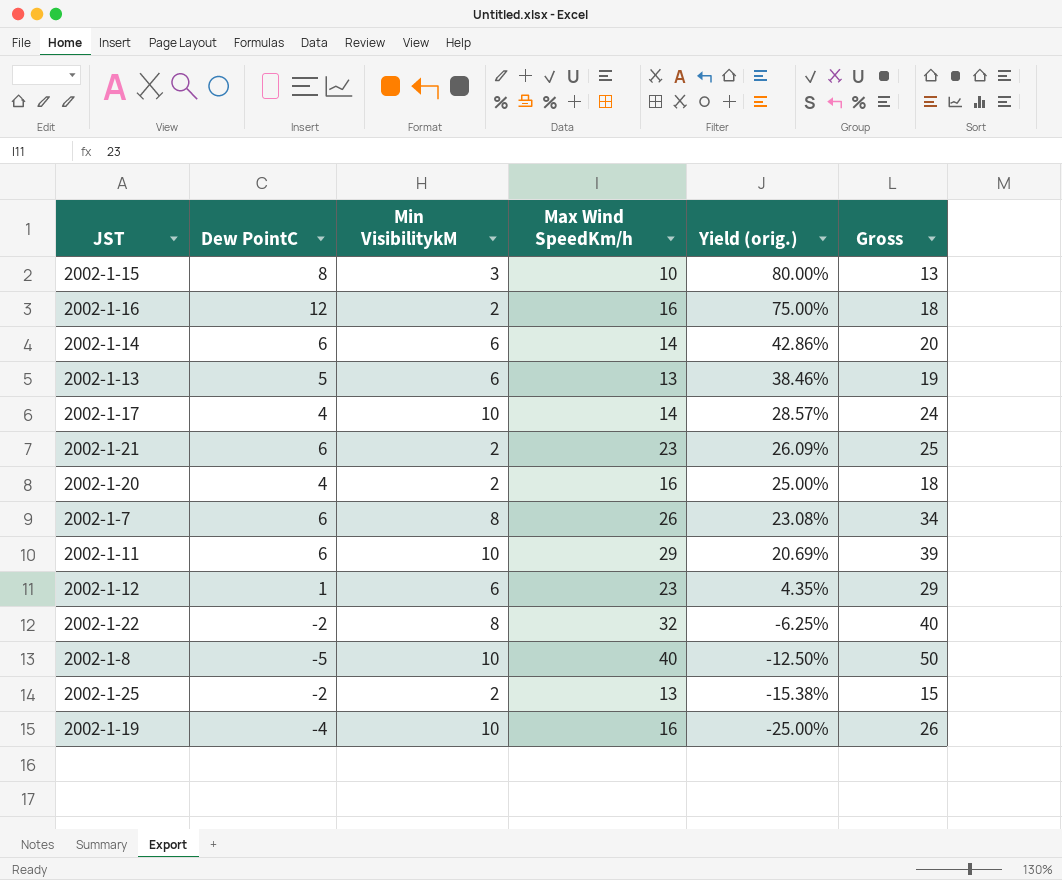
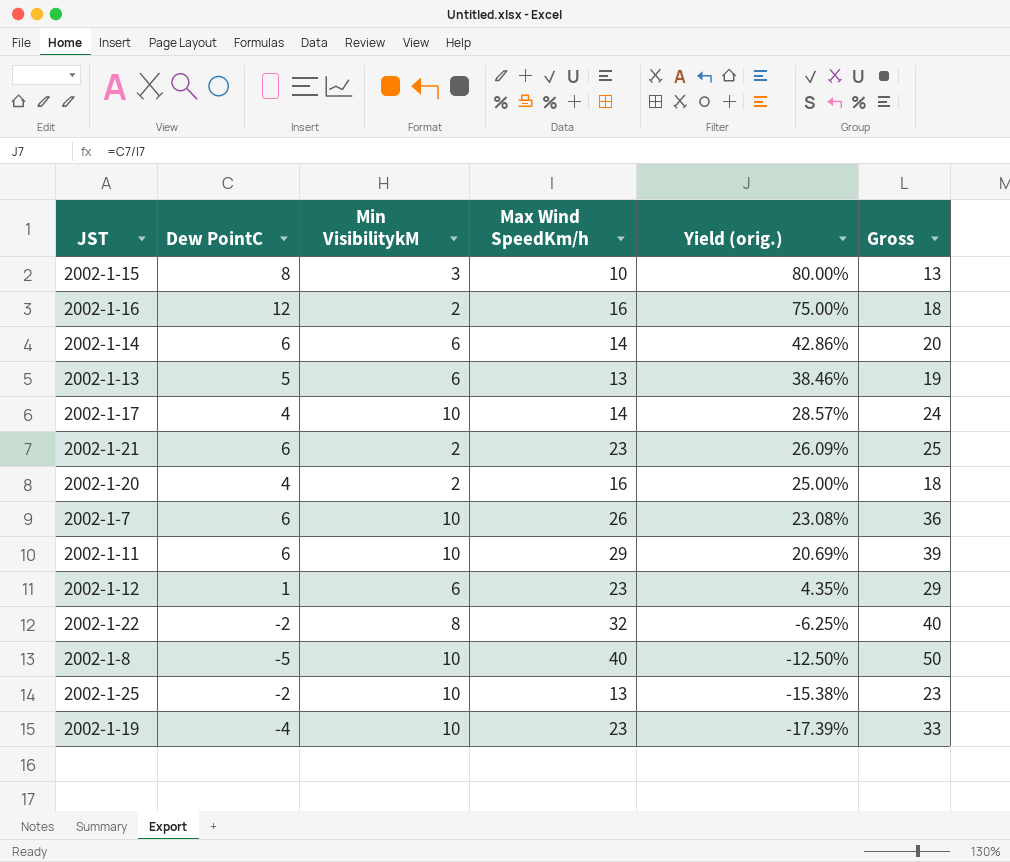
2002-1-7 | Min VisibilitykM: 8 -> 10
2002-1-7 | Gross: 34 -> 36
2002-1-25 | Min VisibilitykM: 2 -> 10
2002-1-25 | Gross: 15 -> 23
2002-1-19 | Max Wind SpeedKm/h: 16 -> 23
2002-1-19 | Yield (orig.): -25.00% -> -17.39%
2002-1-19 | Gross: 26 -> 33

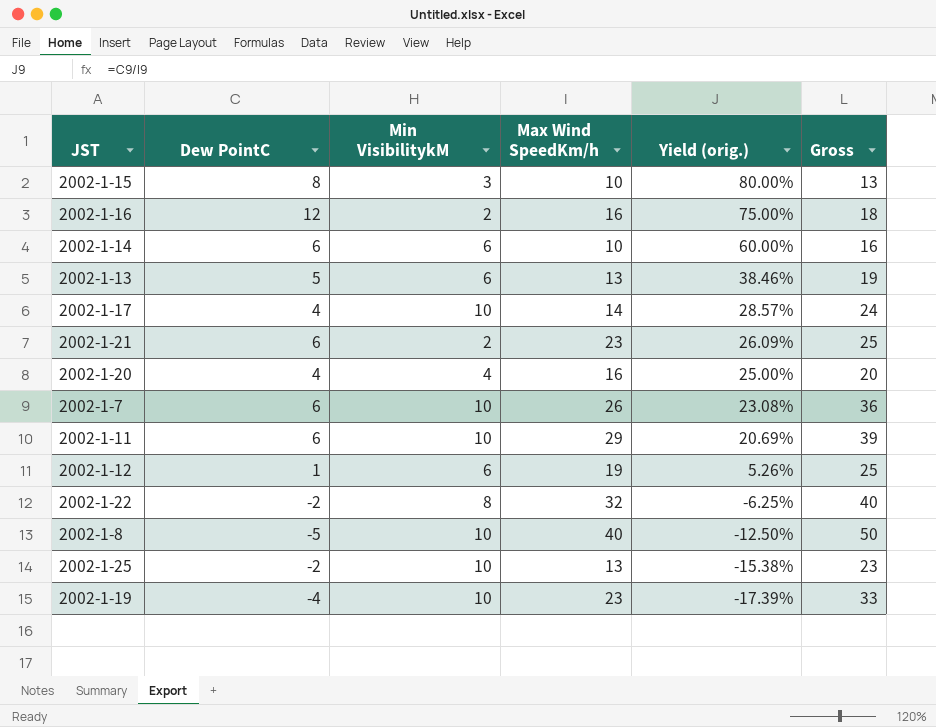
2002-1-14 | Max Wind SpeedKm/h: 14 -> 10
2002-1-14 | Yield (orig.): 42.86% -> 60.00%
2002-1-14 | Gross: 20 -> 16
2002-1-20 | Min VisibilitykM: 2 -> 4
2002-1-20 | Gross: 18 -> 20
2002-1-12 | Max Wind SpeedKm/h: 23 -> 19
2002-1-12 | Yield (orig.): 4.35% -> 5.26%
2002-1-12 | Gross: 29 -> 25

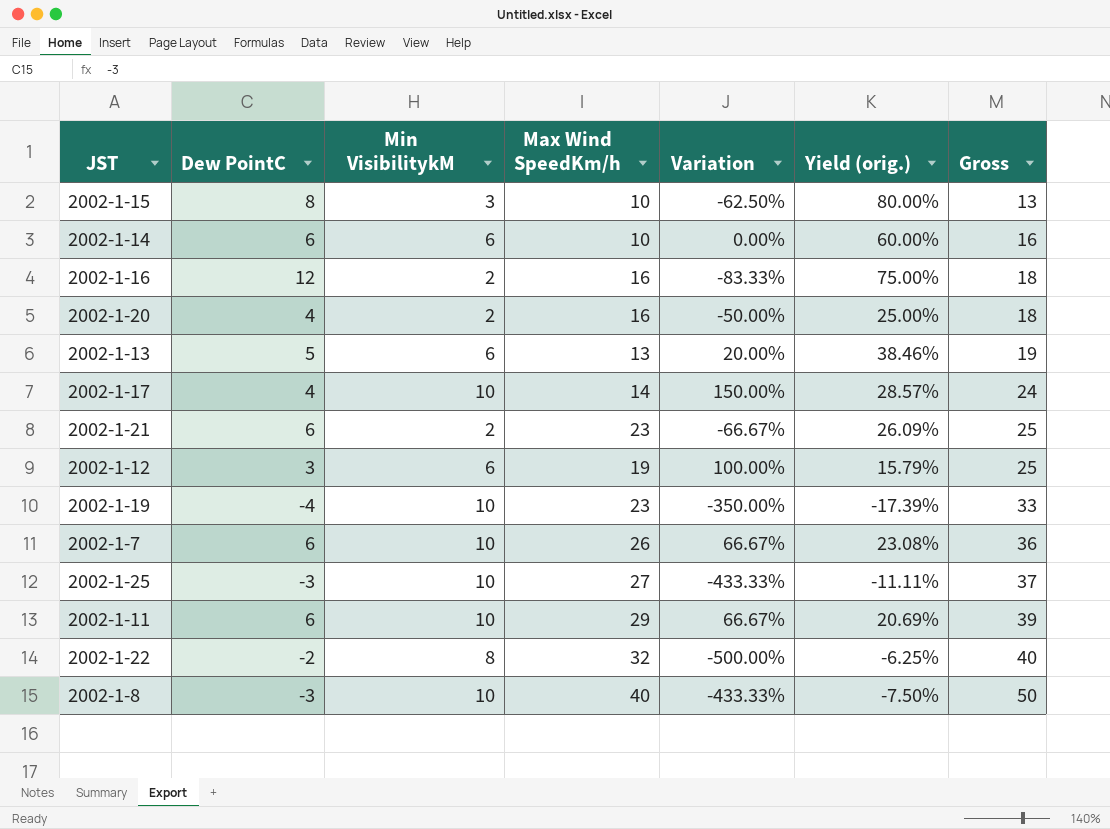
row order: Yield (orig.) descending -> Gross ascending
column Variation | formula: none -> ([Min VisibilitykM] - [Dew PointC]) / [Dew PointC]
2002-1-20 | Min VisibilitykM: 4 -> 2
2002-1-20 | Gross: 20 -> 18
2002-1-12 | Dew PointC: 1 -> 3
2002-1-12 | Yield (orig.): 5.26% -> 15.79%
2002-1-25 | Dew PointC: -2 -> -3
2002-1-25 | Max Wind SpeedKm/h: 13 -> 27
2002-1-25 | Yield (orig.): -15.38% -> -11.11%
2002-1-25 | Gross: 23 -> 37
2002-1-8 | Dew PointC: -5 -> -3
2002-1-8 | Yield (orig.): -12.50% -> -7.50%

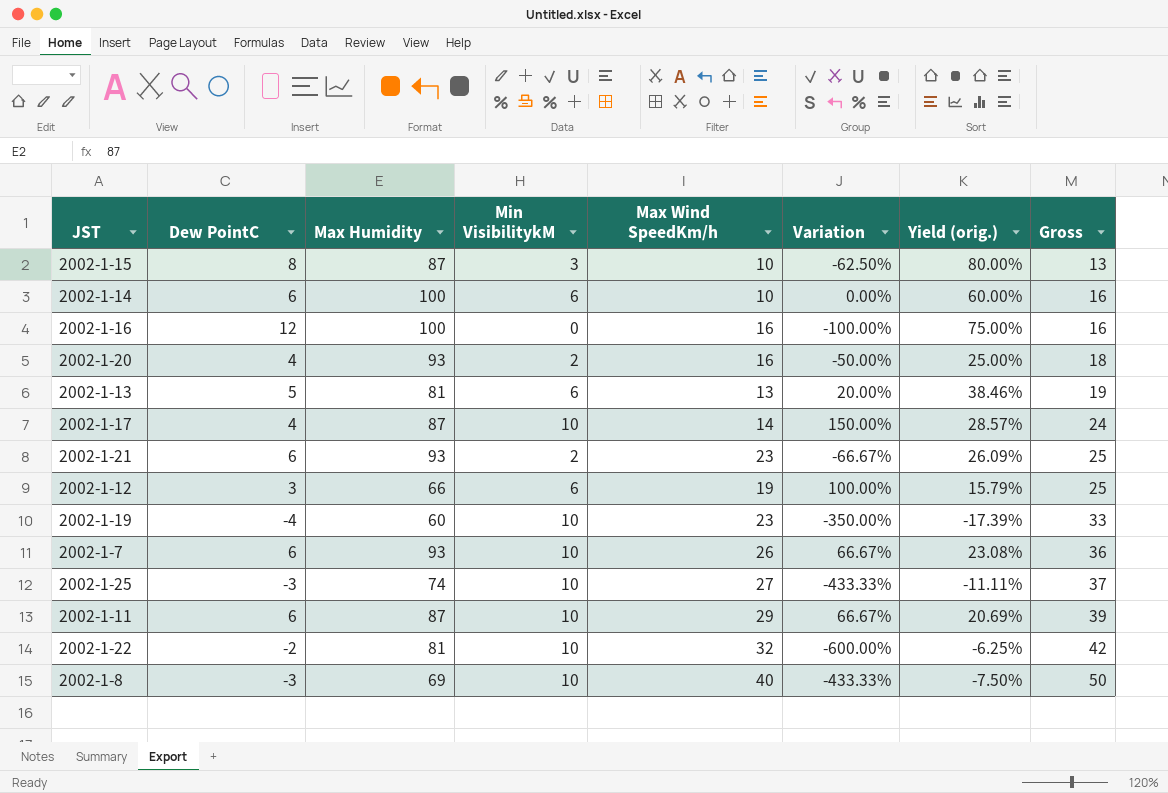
column Max Humidity | position: none -> 3
2002-1-16 | Min VisibilitykM: 2 -> 0
2002-1-16 | Variation: -83.33% -> -100.00%
2002-1-16 | Gross: 18 -> 16
2002-1-22 | Min VisibilitykM: 8 -> 10
2002-1-22 | Variation: -500.00% -> -600.00%
2002-1-22 | Gross: 40 -> 42

